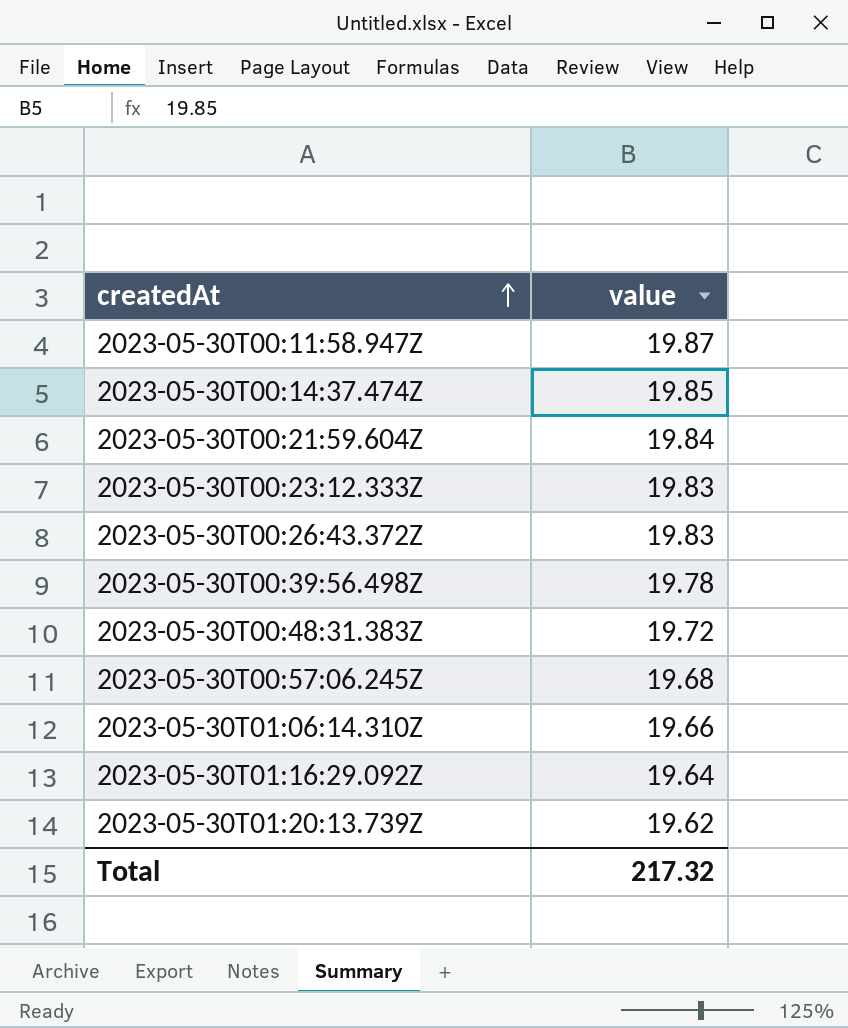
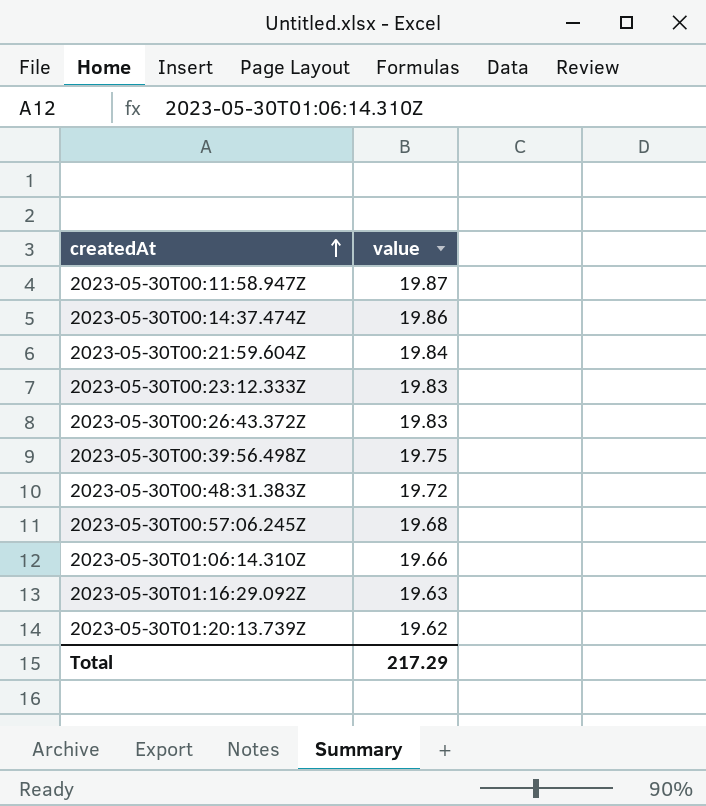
2023-05-30T00:14:37.474Z | value: 19.85 -> 19.86
2023-05-30T00:39:56.498Z | value: 19.78 -> 19.75
2023-05-30T01:16:29.092Z | value: 19.64 -> 19.63
Total | value: 217.32 -> 217.29

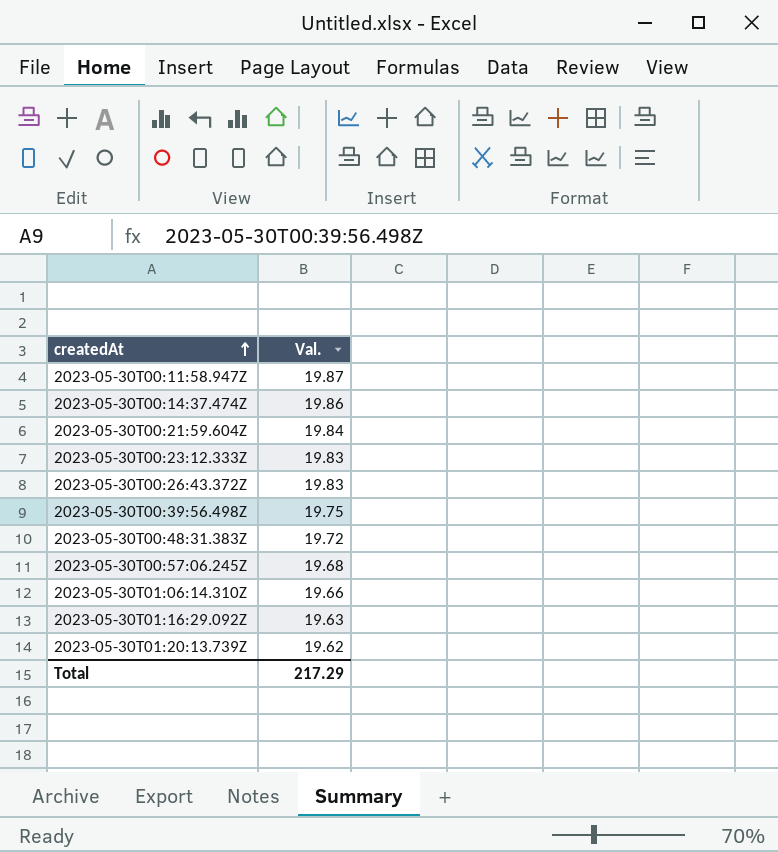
column name: value -> Val.

